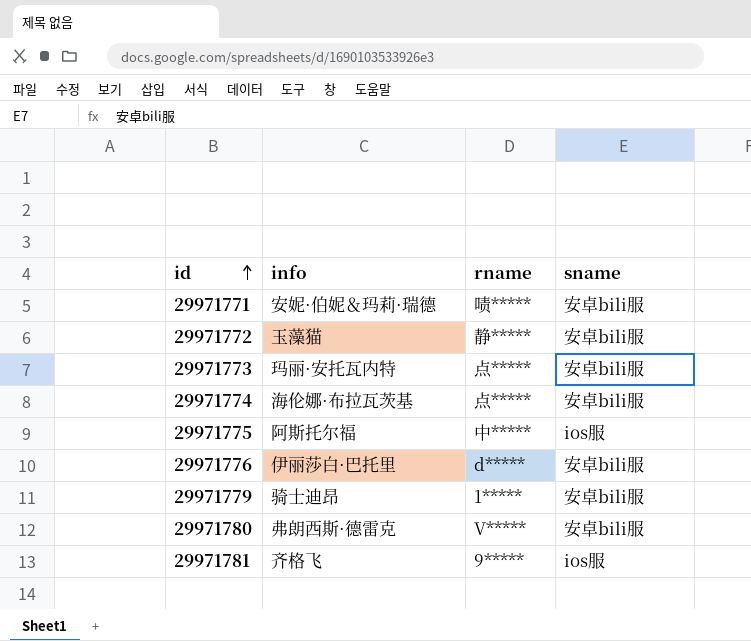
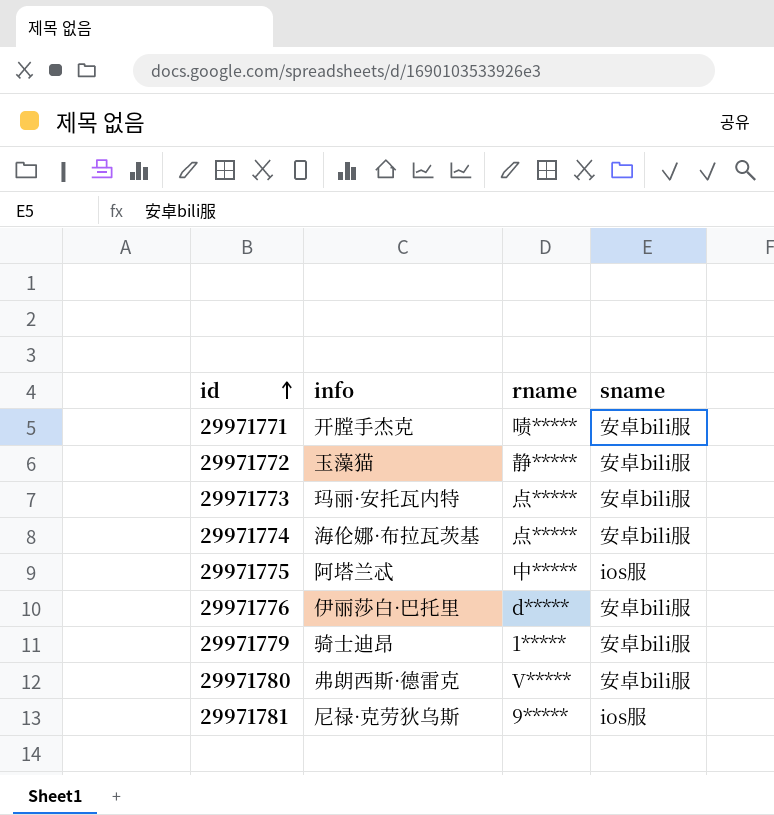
29971771 | info: 安妮·伯妮＆玛莉·瑞德 -> 开膛手杰克
29971775 | info: 阿斯托尔福 -> 阿塔兰忒
29971781 | info: 齐格飞 -> 尼禄·克劳狄乌斯

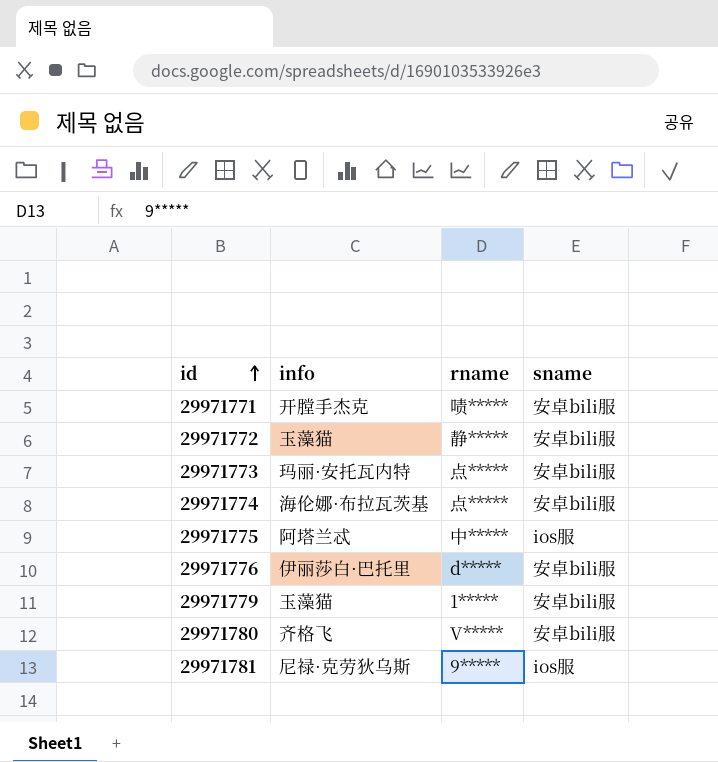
29971779 | info: 骑士迪昂 -> 玉藻猫
29971780 | info: 弗朗西斯·德雷克 -> 齐格飞

